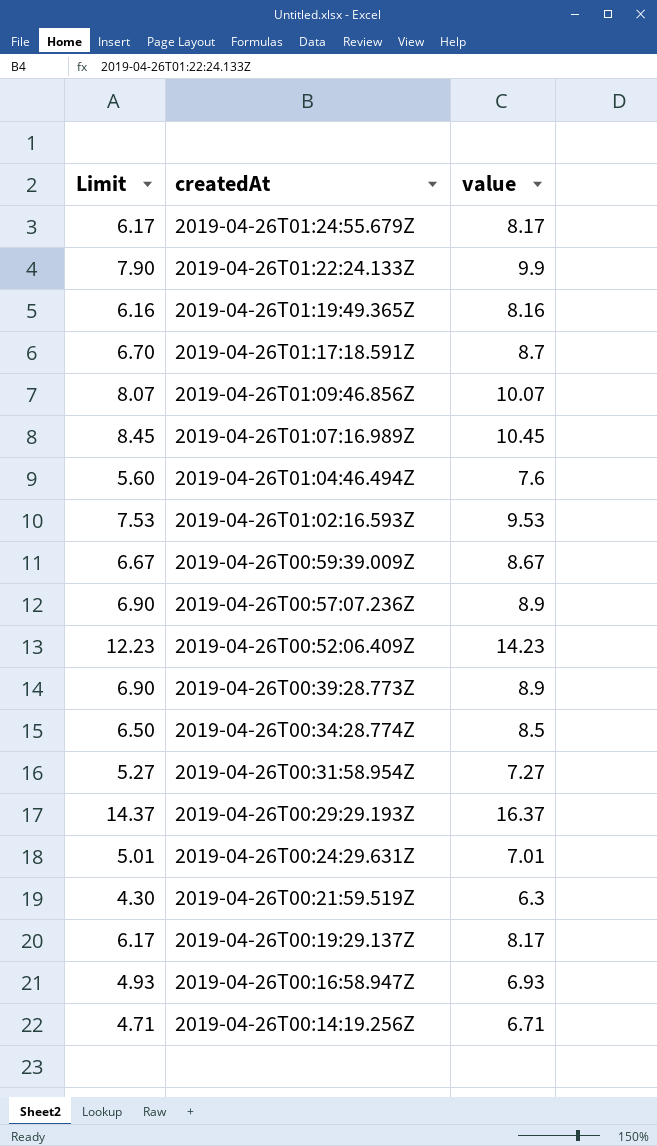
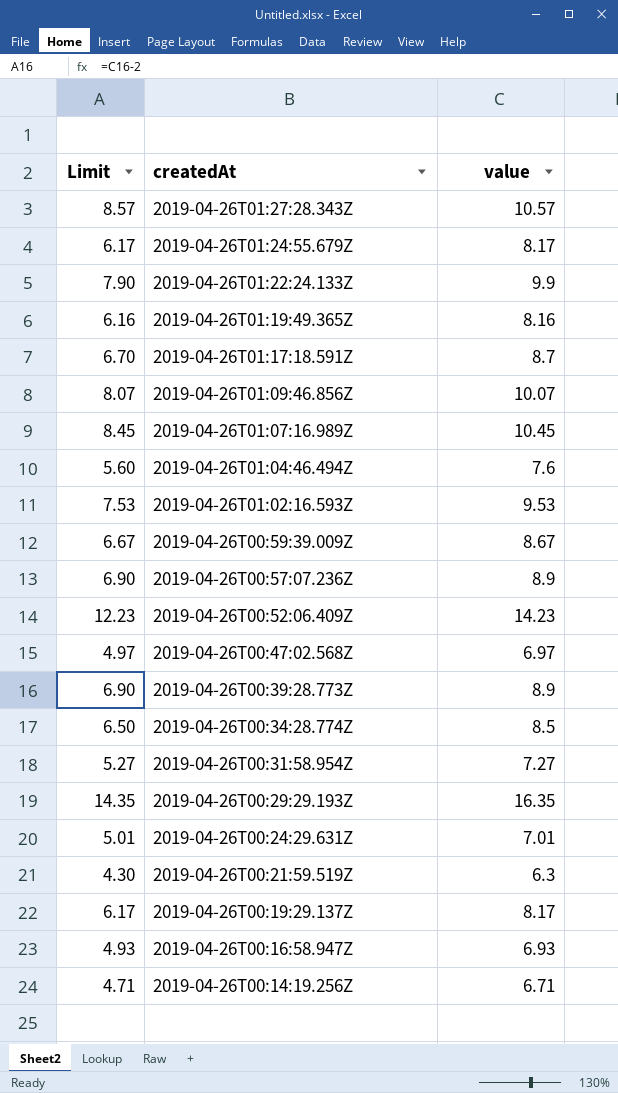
row 2019-04-26T01:27:28.343Z: none -> 8.57 | 10.57
row 2019-04-26T00:47:02.568Z: none -> 4.97 | 6.97
2019-04-26T00:29:29.193Z | Limit: 14.37 -> 14.35
2019-04-26T00:29:29.193Z | value: 16.37 -> 16.35

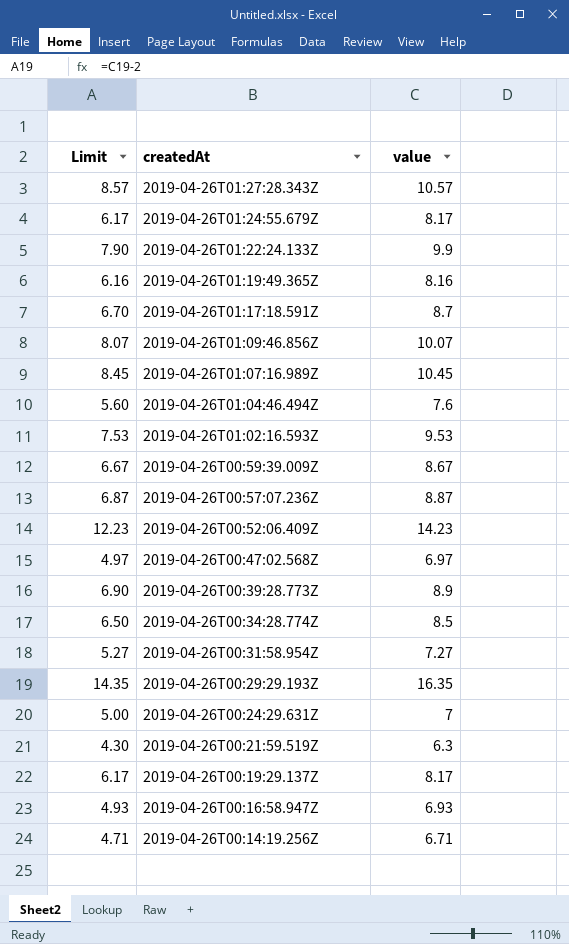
2019-04-26T00:57:07.236Z | Limit: 6.90 -> 6.87
2019-04-26T00:57:07.236Z | value: 8.9 -> 8.87
2019-04-26T00:24:29.631Z | Limit: 5.01 -> 5.00
2019-04-26T00:24:29.631Z | value: 7.01 -> 7

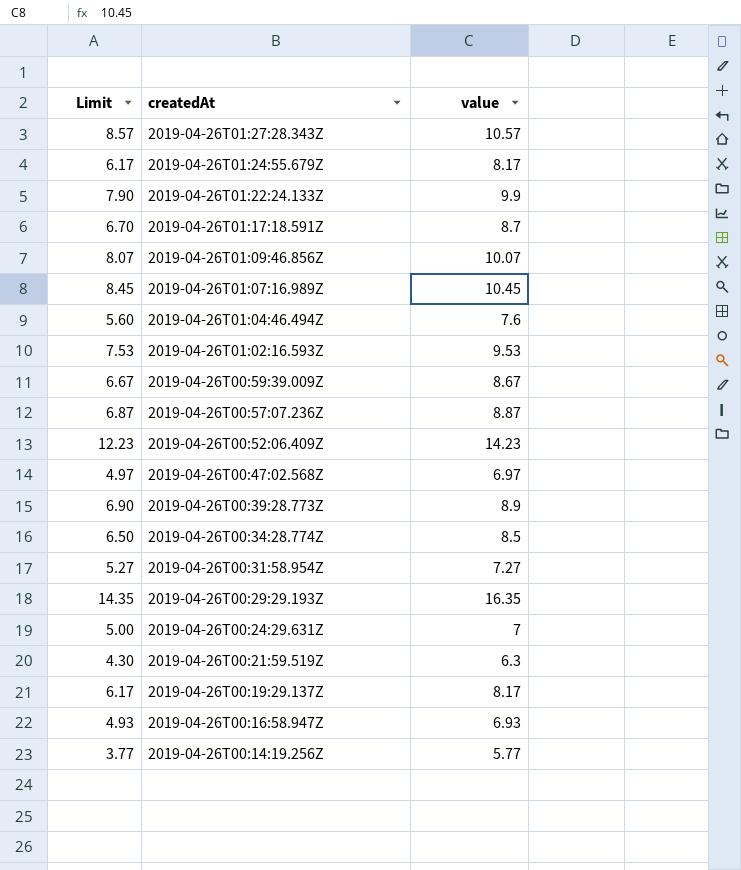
row 2019-04-26T01:19:49.365Z: 6.16 | 8.16 -> none
2019-04-26T00:14:19.256Z | Limit: 4.71 -> 3.77
2019-04-26T00:14:19.256Z | value: 6.71 -> 5.77

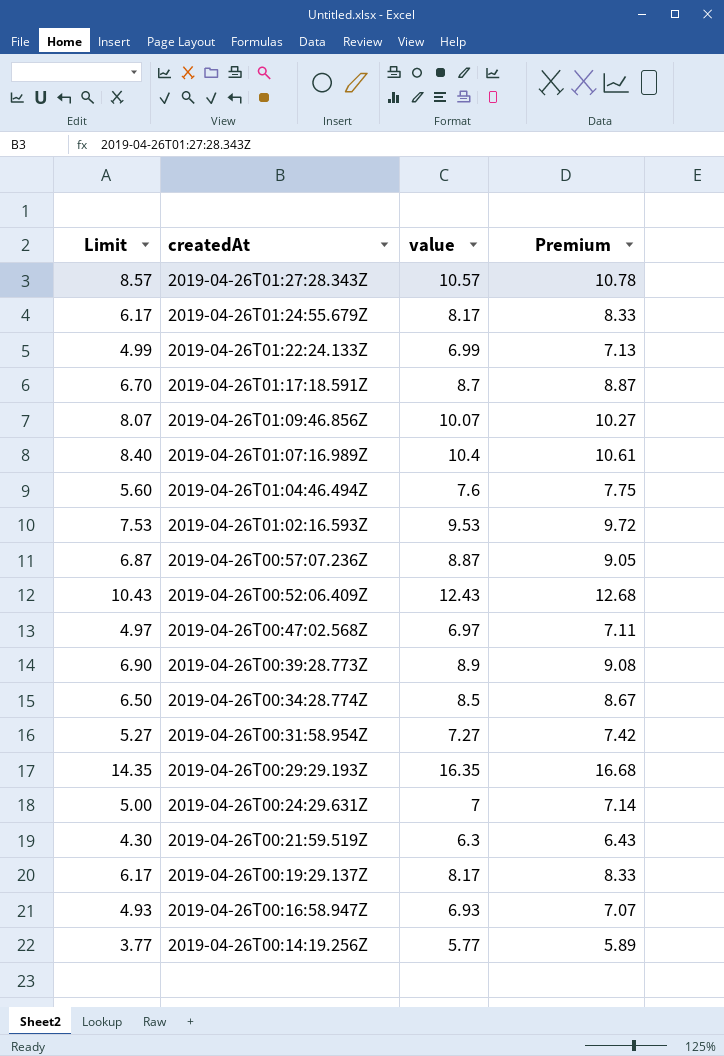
column Premium | formula: none -> [value] * 1.02
row 2019-04-26T00:59:39.009Z: 6.67 | 8.67 -> none
2019-04-26T01:22:24.133Z | Limit: 7.90 -> 4.99
2019-04-26T01:22:24.133Z | value: 9.9 -> 6.99
2019-04-26T01:07:16.989Z | Limit: 8.45 -> 8.40
2019-04-26T01:07:16.989Z | value: 10.45 -> 10.4
2019-04-26T00:52:06.409Z | Limit: 12.23 -> 10.43
2019-04-26T00:52:06.409Z | value: 14.23 -> 12.43

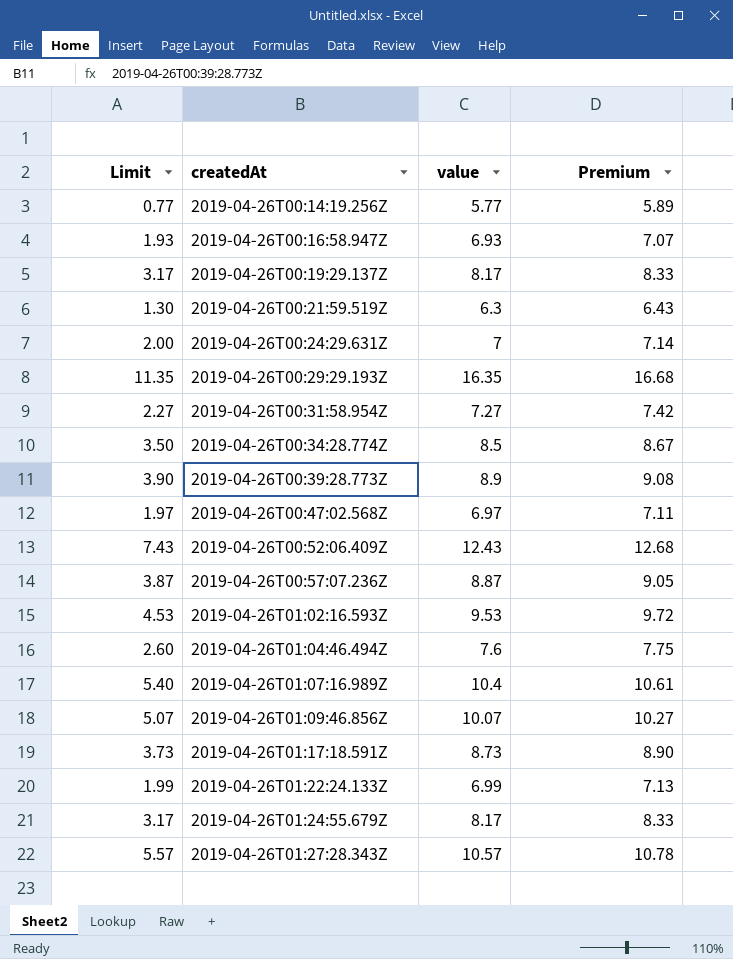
row order: createdAt descending -> createdAt ascending
column Limit | formula: [value] - 2 -> [value] - 5
2019-04-26T01:17:18.591Z | value: 8.7 -> 8.73
2019-04-26T01:17:18.591Z | Premium: 8.87 -> 8.90

